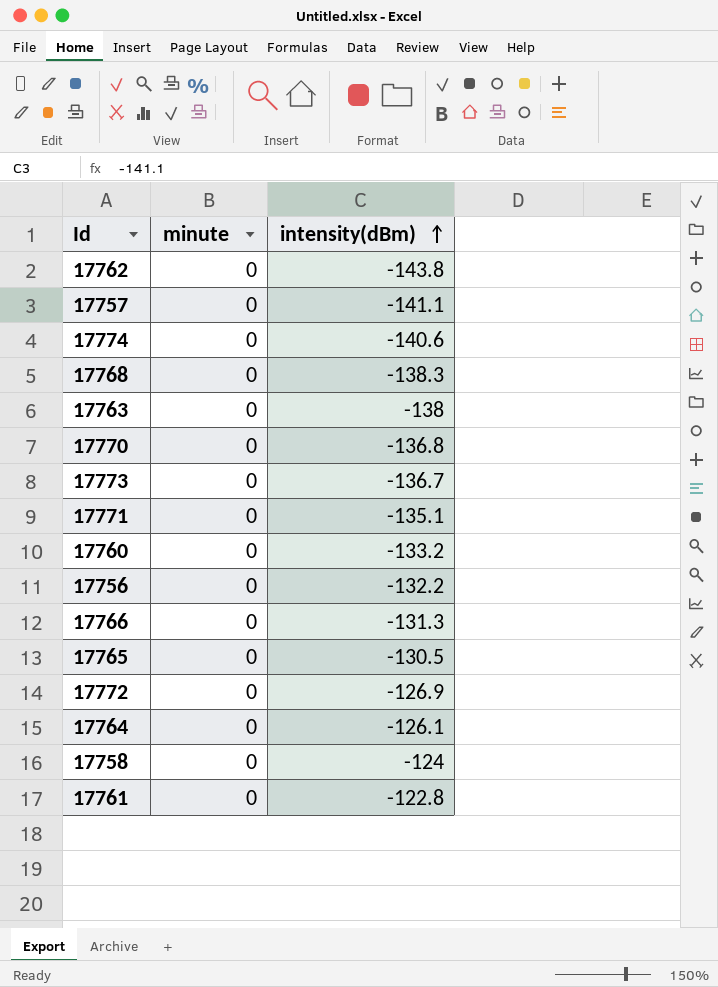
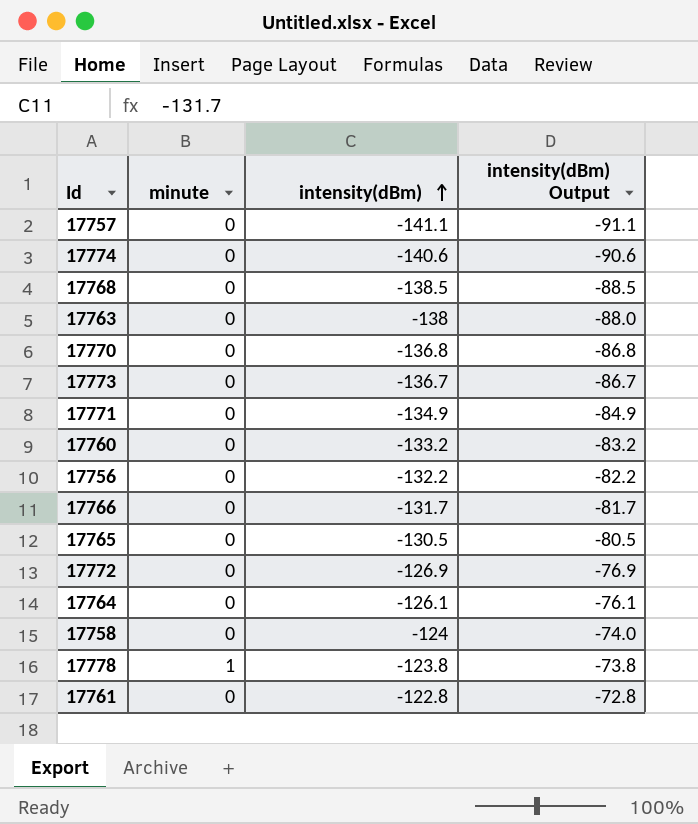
column intensity(dBm) Output | formula: none -> [intensity(dBm)] + 50
row 17762: 0 | -143.8 -> none
17768 | intensity(dBm): -138.3 -> -138.5
17771 | intensity(dBm): -135.1 -> -134.9
17766 | intensity(dBm): -131.3 -> -131.7
row 17778: none -> 1 | -123.8 | -73.8

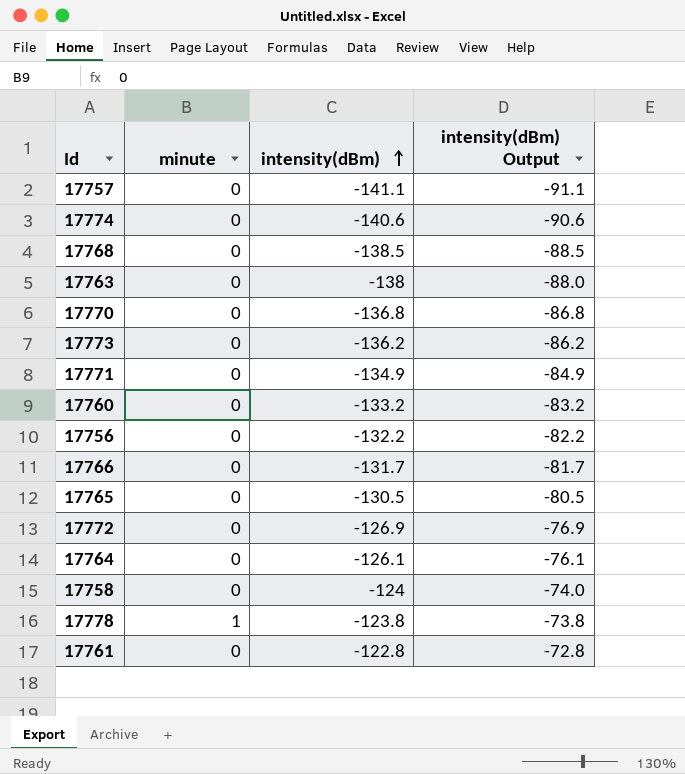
17773 | intensity(dBm): -136.7 -> -136.2
17773 | intensity(dBm) Output: -86.7 -> -86.2

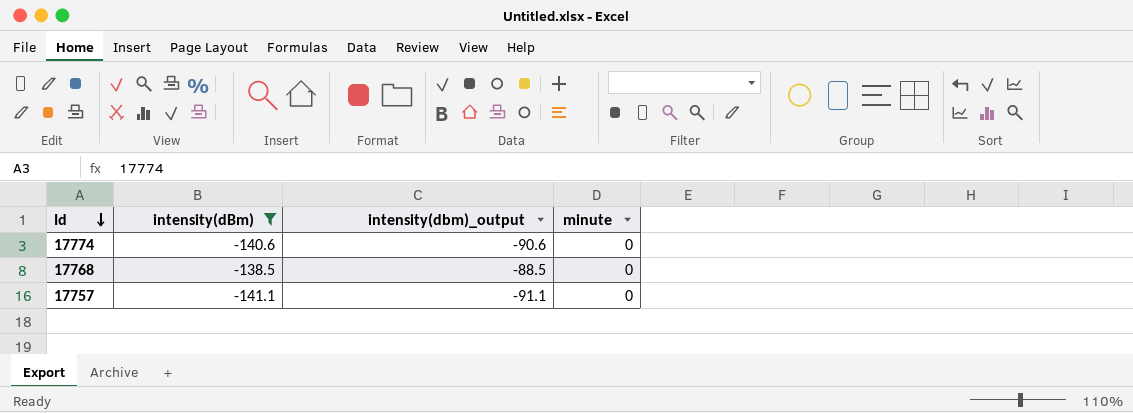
filter: none -> intensity(dBm) <= -138.5
row order: intensity(dBm) ascending -> Id descending
column name: intensity(dBm) Output -> intensity(dbm)_output
column minute | position: 2 -> 4

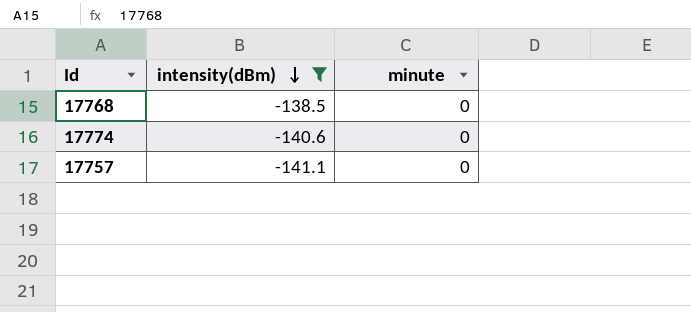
row order: Id descending -> intensity(dBm) descending
column intensity(dbm)_output | formula: [intensity(dBm)] + 50 -> none

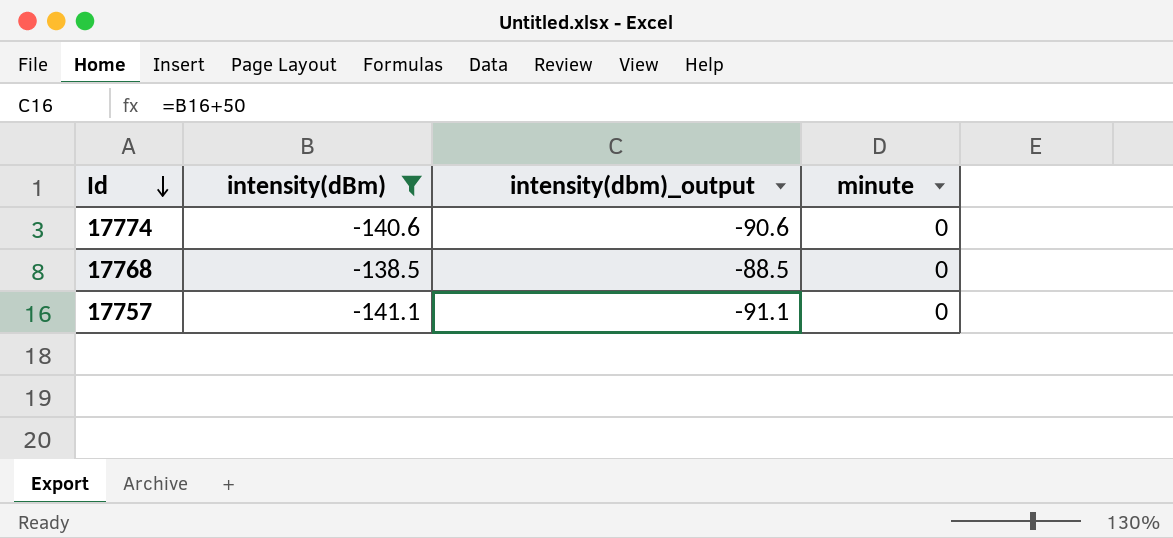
row order: intensity(dBm) descending -> Id descending
column intensity(dbm)_output | formula: none -> [intensity(dBm)] + 50

